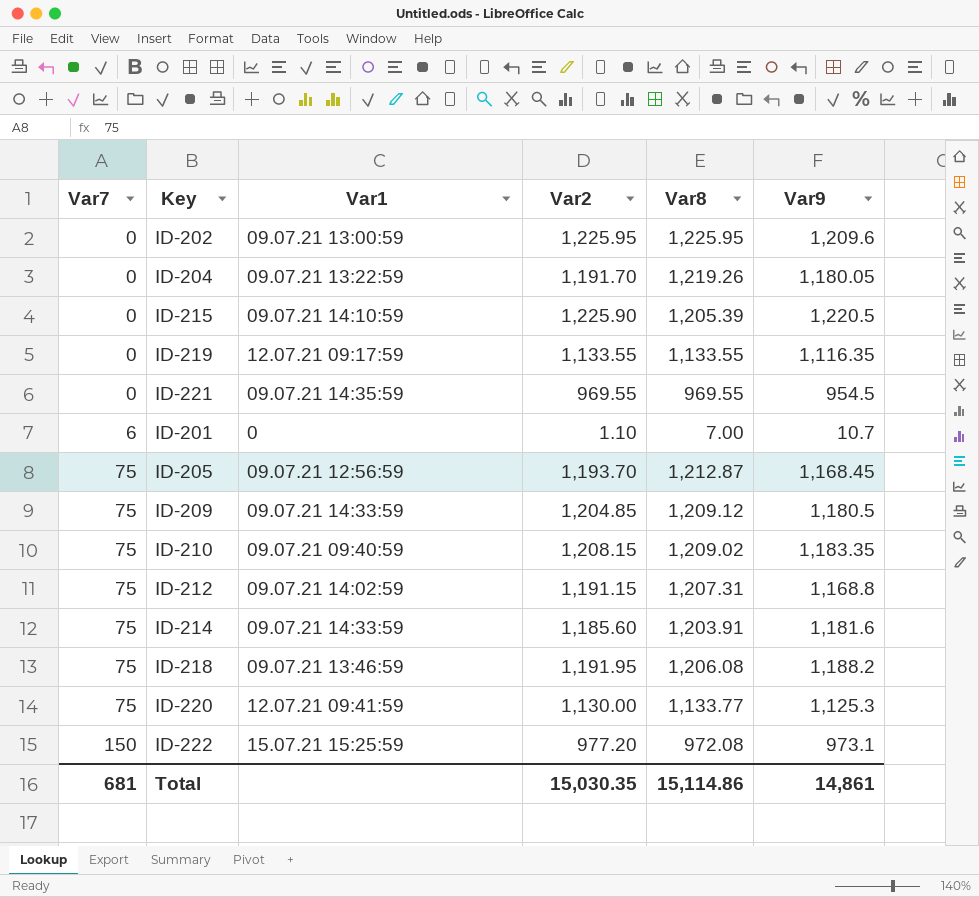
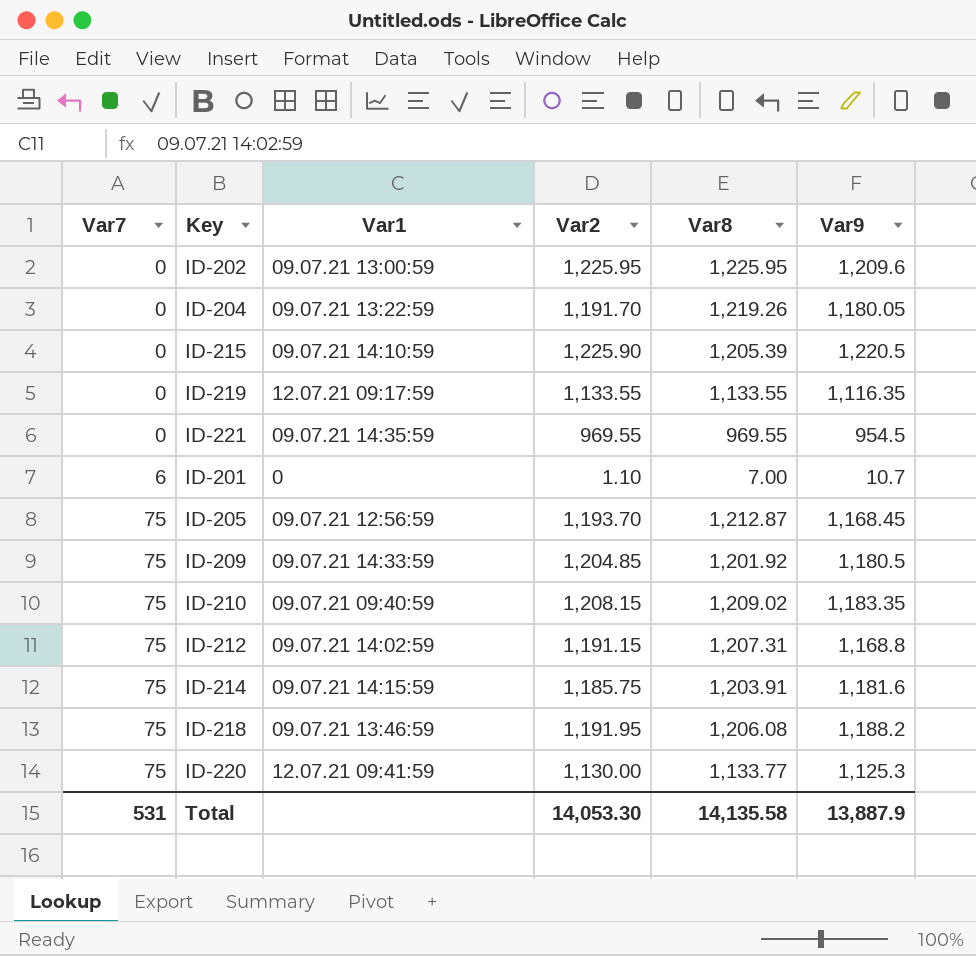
row ID-222: 150 | 15.07.21 15:25:59 | 977.20 | 972.08 | 973.1 -> none
ID-209 | Var8: 1,209.12 -> 1,201.92
ID-214 | Var1: 09.07.21 14:33:59 -> 09.07.21 14:15:59
ID-214 | Var2: 1,185.60 -> 1,185.75
Total | Var7: 681 -> 531
Total | Var2: 15,030.35 -> 14,053.30
Total | Var8: 15,114.86 -> 14,135.58
Total | Var9: 14,861 -> 13,887.9

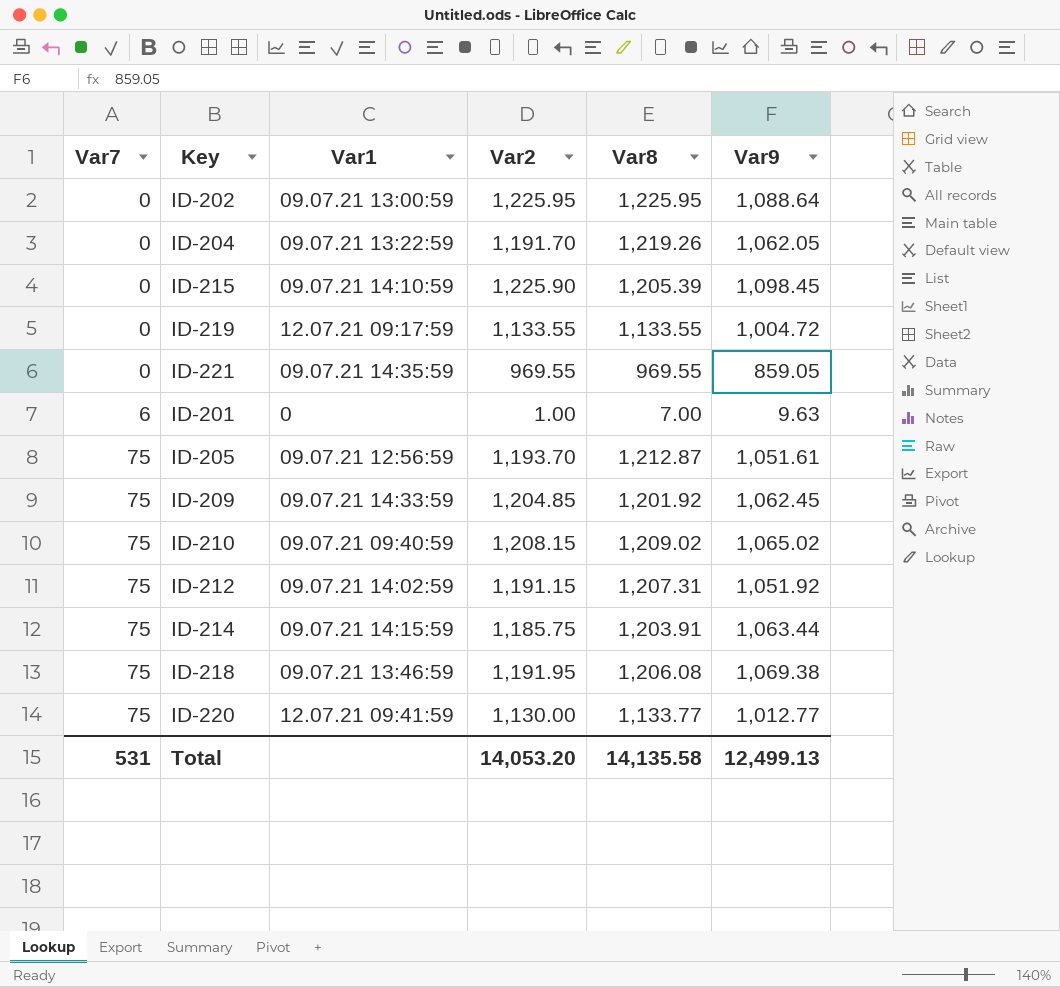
ID-202 | Var9: 1,209.6 -> 1,088.64
ID-204 | Var9: 1,180.05 -> 1,062.05
ID-215 | Var9: 1,220.5 -> 1,098.45
ID-219 | Var9: 1,116.35 -> 1,004.72
ID-221 | Var9: 954.5 -> 859.05
ID-201 | Var2: 1.10 -> 1.00
ID-201 | Var9: 10.7 -> 9.63
ID-205 | Var9: 1,168.45 -> 1,051.61
ID-209 | Var9: 1,180.5 -> 1,062.45
ID-210 | Var9: 1,183.35 -> 1,065.02
ID-212 | Var9: 1,168.8 -> 1,051.92
ID-214 | Var9: 1,181.6 -> 1,063.44
ID-218 | Var9: 1,188.2 -> 1,069.38
ID-220 | Var9: 1,125.3 -> 1,012.77
Total | Var2: 14,053.30 -> 14,053.20
Total | Var9: 13,887.9 -> 12,499.13

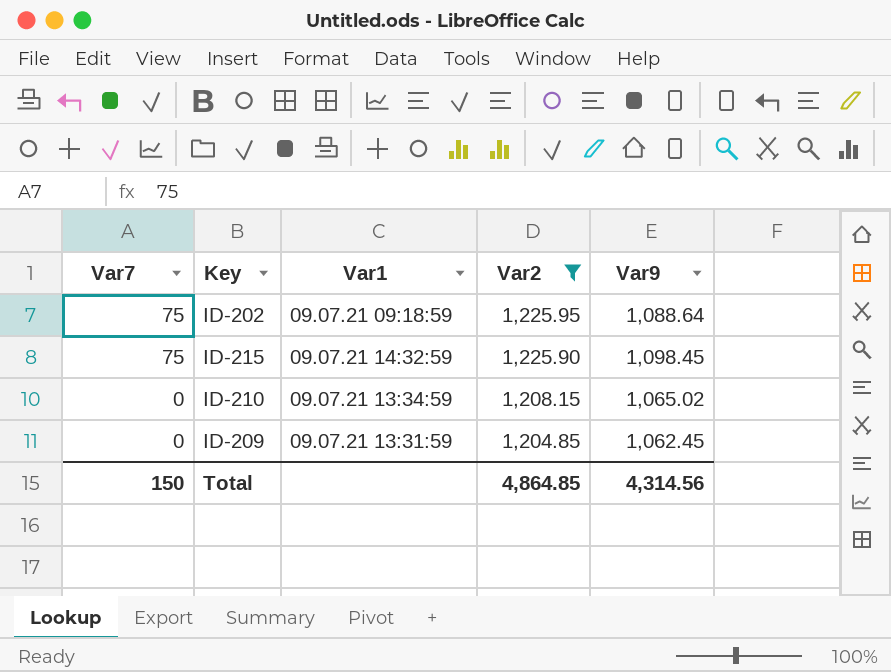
filter: none -> Var2 >= 1,204.85
row order: Var7 ascending -> Var7 descending
column Var8 | position: 5 -> none
ID-202 | Var7: 0 -> 75
ID-202 | Var1: 09.07.21 13:00:59 -> 09.07.21 09:18:59
ID-215 | Var7: 0 -> 75
ID-215 | Var1: 09.07.21 14:10:59 -> 09.07.21 14:32:59
ID-210 | Var7: 75 -> 0
ID-210 | Var1: 09.07.21 09:40:59 -> 09.07.21 13:34:59
ID-209 | Var7: 75 -> 0
ID-209 | Var1: 09.07.21 14:33:59 -> 09.07.21 13:31:59
Total | Var7: 531 -> 150
Total | Var2: 14,053.20 -> 4,864.85
Total | Var9: 12,499.13 -> 4,314.56

